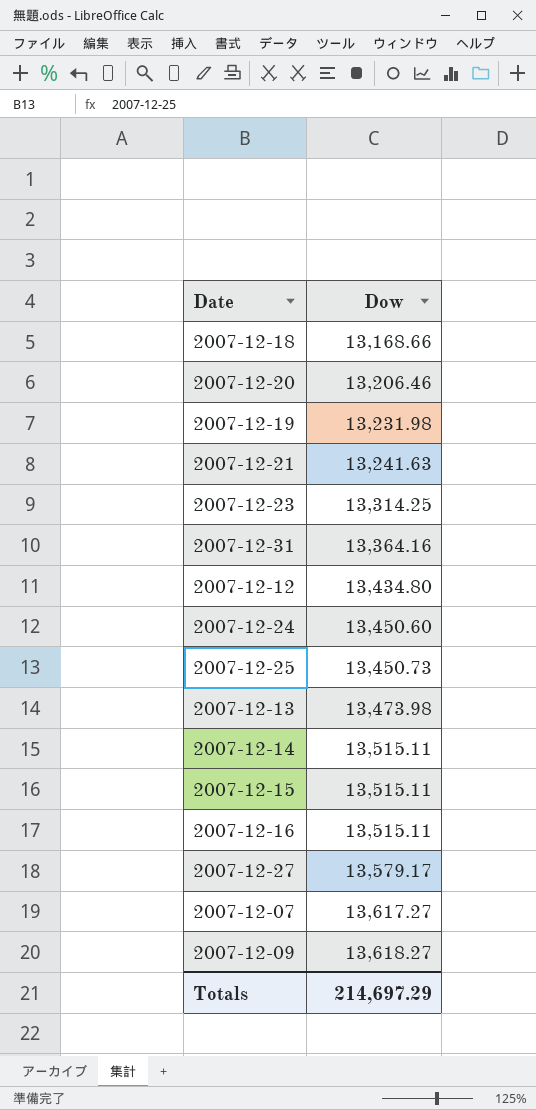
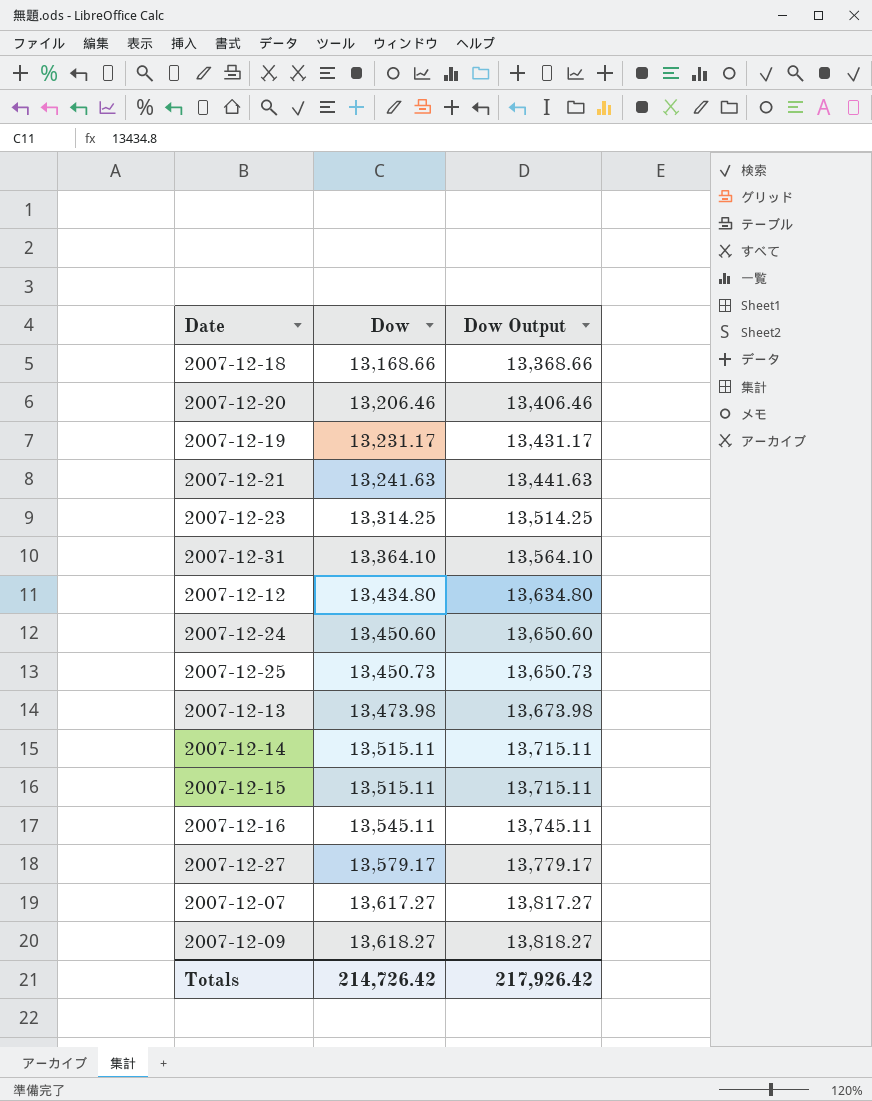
column Dow Output | formula: none -> [Dow] + 200
2007-12-19 | Dow: 13,231.98 -> 13,231.17
2007-12-31 | Dow: 13,364.16 -> 13,364.10
2007-12-16 | Dow: 13,515.11 -> 13,545.11
Totals | Dow: 214,697.29 -> 214,726.42

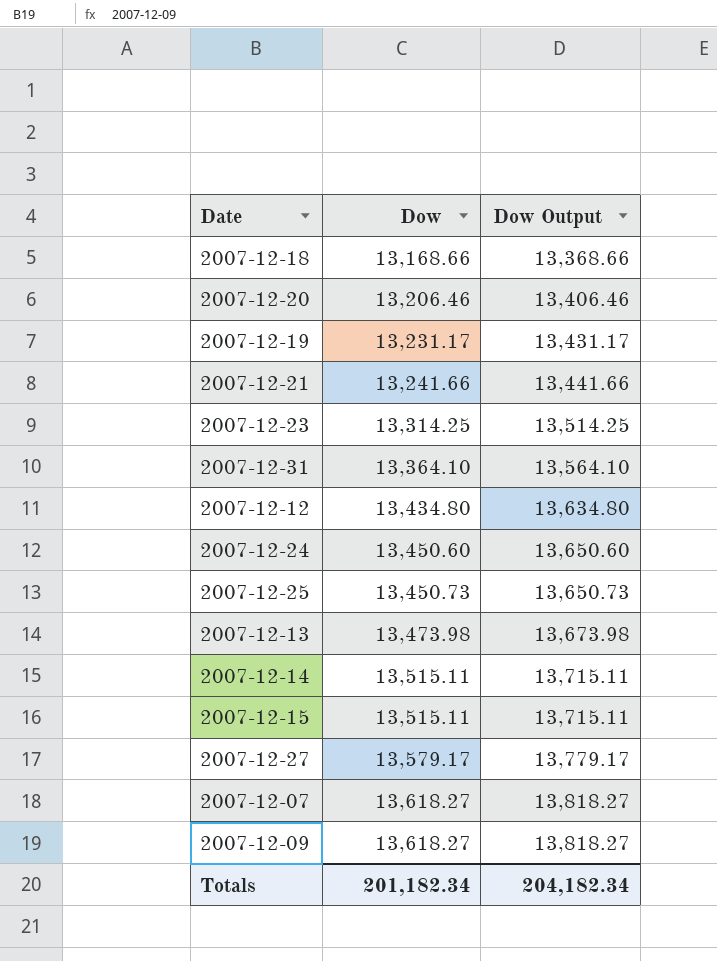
row 2007-12-16: 13,545.11 | 13,745.11 -> none
2007-12-21 | Dow: 13,241.63 -> 13,241.66
2007-12-21 | Dow Output: 13,441.63 -> 13,441.66
2007-12-07 | Dow: 13,617.27 -> 13,618.27
2007-12-07 | Dow Output: 13,817.27 -> 13,818.27
Totals | Dow: 214,726.42 -> 201,182.34
Totals | Dow Output: 217,926.42 -> 204,182.34

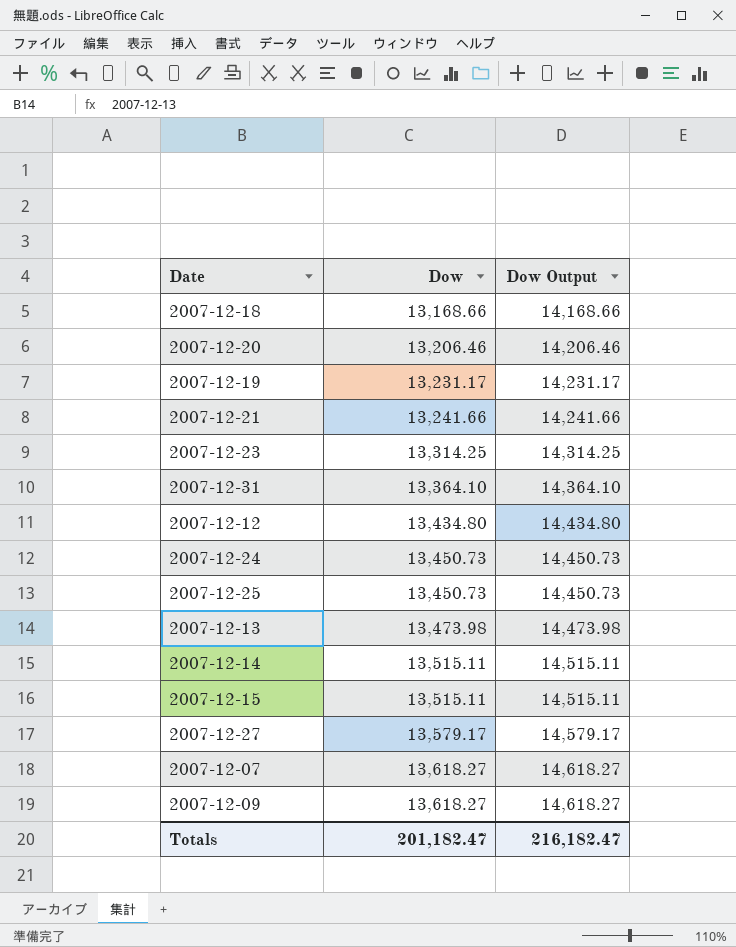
column Dow Output | formula: [Dow] + 200 -> [Dow] + 1000
2007-12-24 | Dow: 13,450.60 -> 13,450.73
Totals | Dow: 201,182.34 -> 201,182.47
Totals | Dow Output: 204,182.34 -> 216,182.47

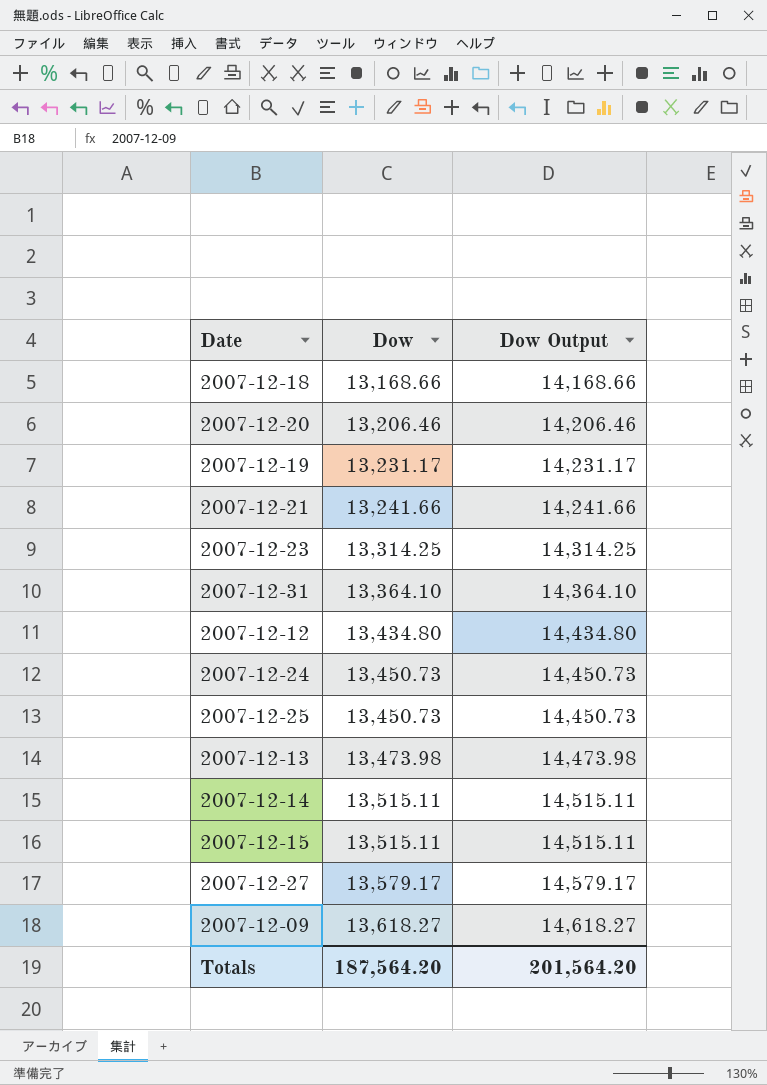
row 2007-12-07: 13,618.27 | 14,618.27 -> none
Totals | Dow: 201,182.47 -> 187,564.20
Totals | Dow Output: 216,182.47 -> 201,564.20

